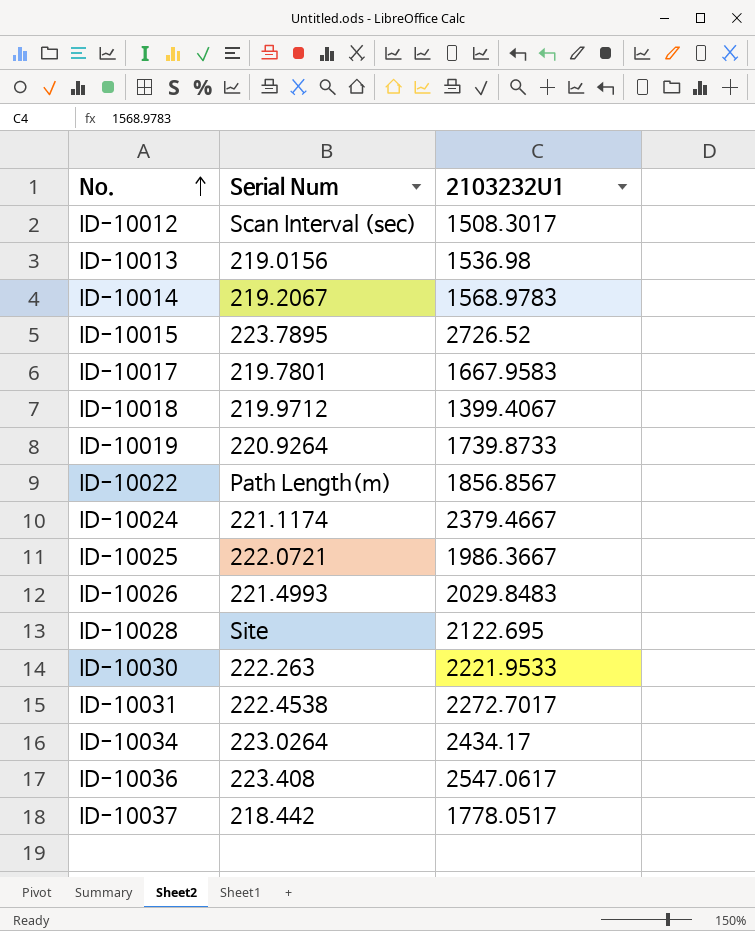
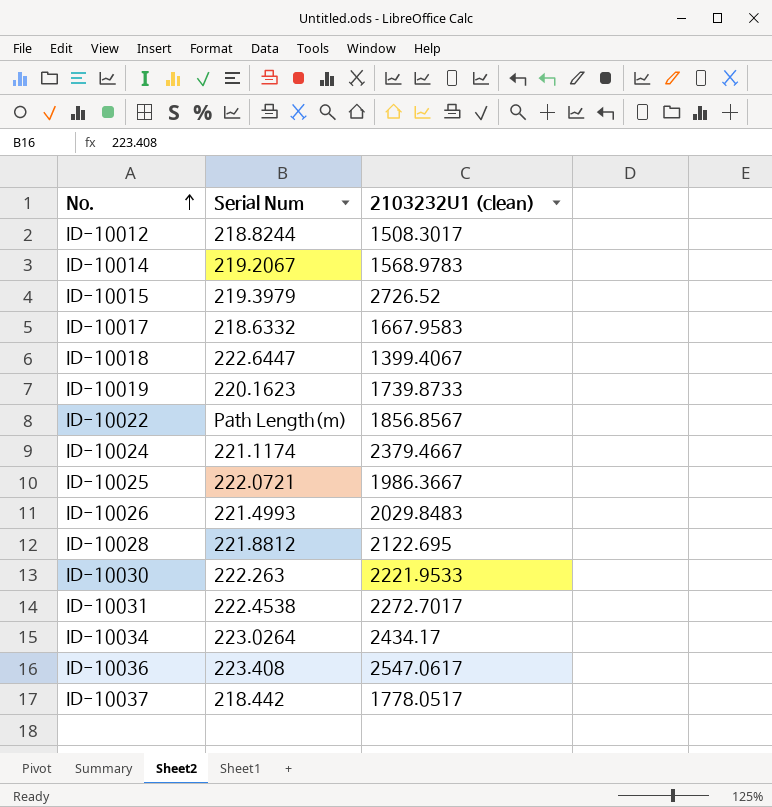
column name: 2103232U1 -> 2103232U1 (clean)
row ID-10013: 219.0156 | 1536.98 -> none
ID-10012 | Serial Num: Scan Interval (sec) -> 218.8244
ID-10015 | Serial Num: 223.7895 -> 219.3979
ID-10017 | Serial Num: 219.7801 -> 218.6332
ID-10018 | Serial Num: 219.9712 -> 222.6447
ID-10019 | Serial Num: 220.9264 -> 220.1623
ID-10028 | Serial Num: Site -> 221.8812

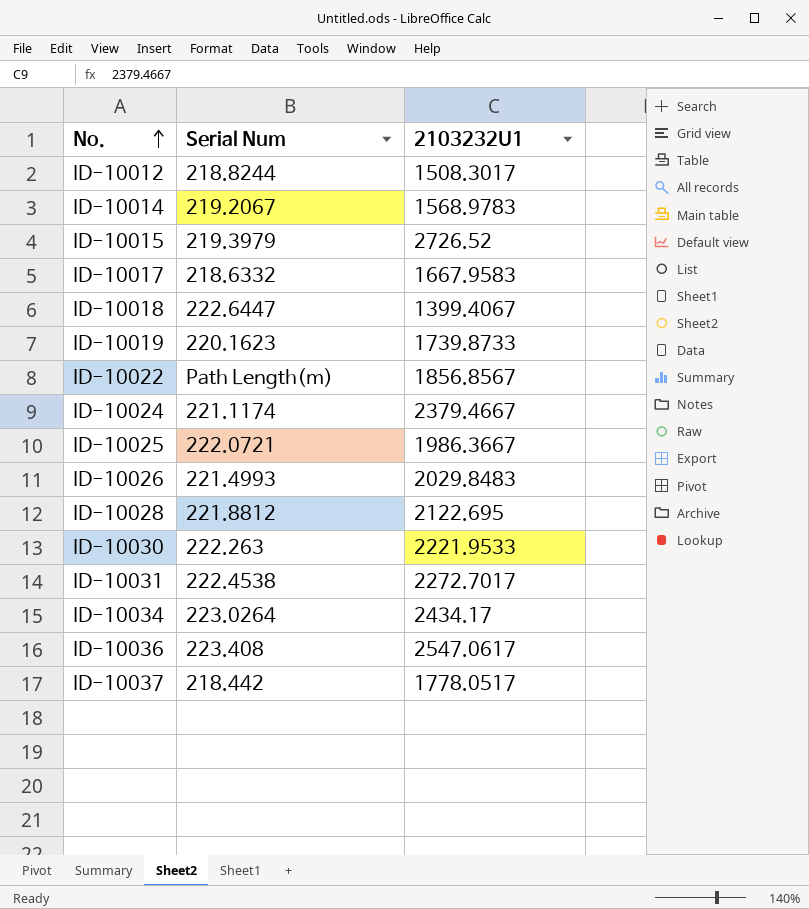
column name: 2103232U1 (clean) -> 2103232U1

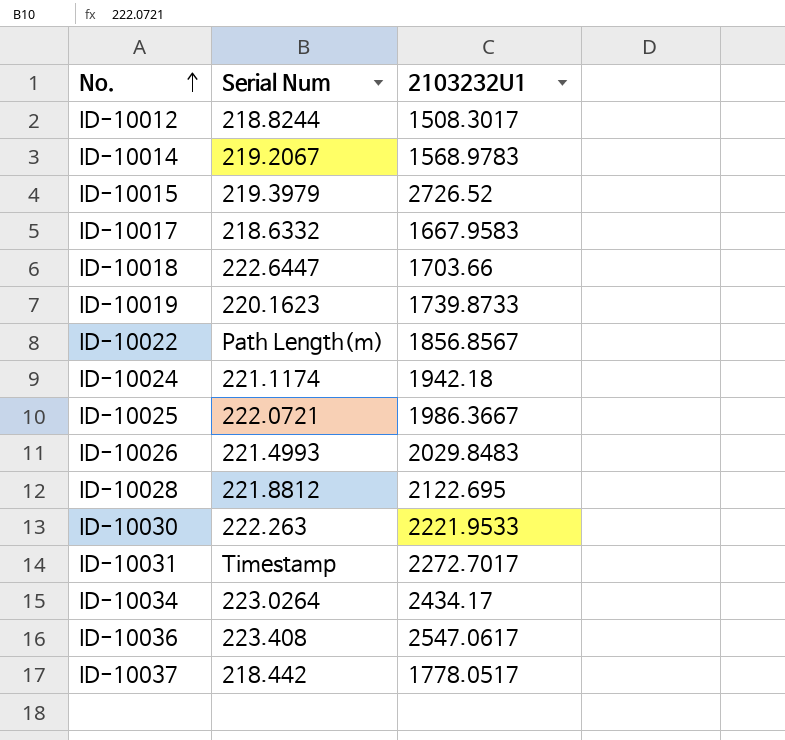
ID-10018 | 2103232U1: 1399.4067 -> 1703.66
ID-10024 | 2103232U1: 2379.4667 -> 1942.18
ID-10031 | Serial Num: 222.4538 -> Timestamp

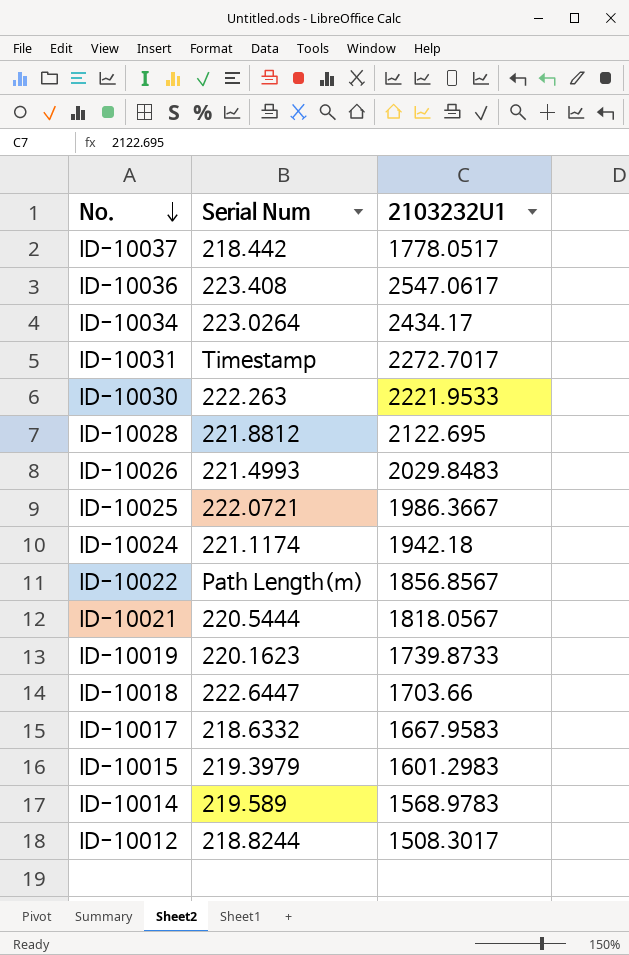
row order: No. ascending -> No. descending
row ID-10021: none -> 220.5444 | 1818.0567
ID-10015 | 2103232U1: 2726.52 -> 1601.2983
ID-10014 | Serial Num: 219.2067 -> 219.589

